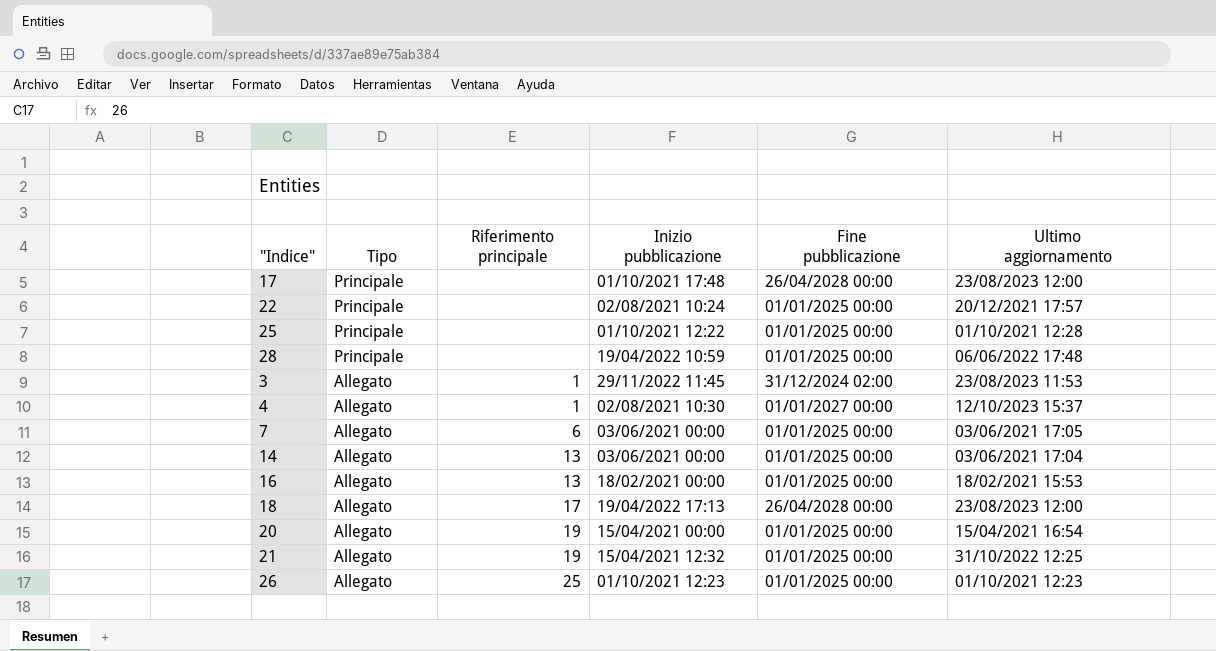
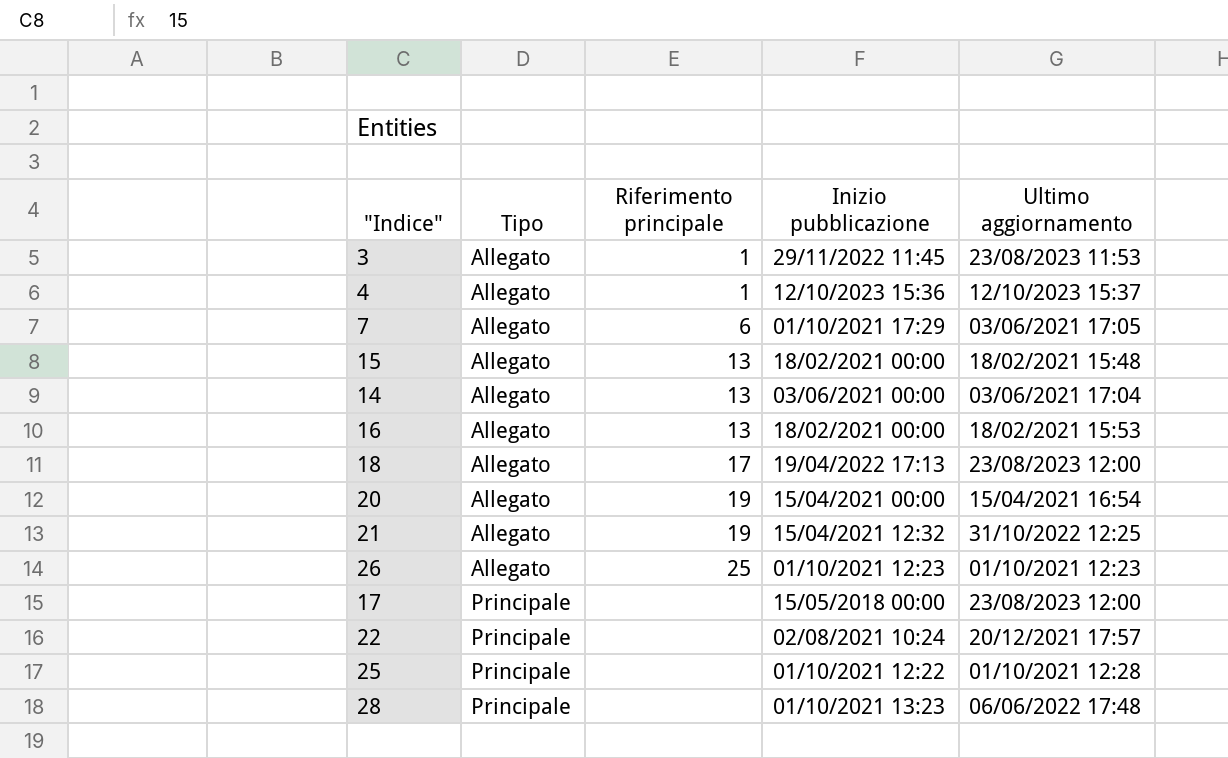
row order: Tipo descending -> Tipo ascending
column Fine pubblicazione | position: 5 -> none
4 | Inizio pubblicazione: 02/08/2021 10:30 -> 12/10/2023 15:36
7 | Inizio pubblicazione: 03/06/2021 00:00 -> 01/10/2021 17:29
row 15: none -> Allegato | 13 | 18/02/2021 00:00 | 18/02/2021 15:48
17 | Inizio pubblicazione: 01/10/2021 17:48 -> 15/05/2018 00:00
28 | Inizio pubblicazione: 19/04/2022 10:59 -> 01/10/2021 13:23

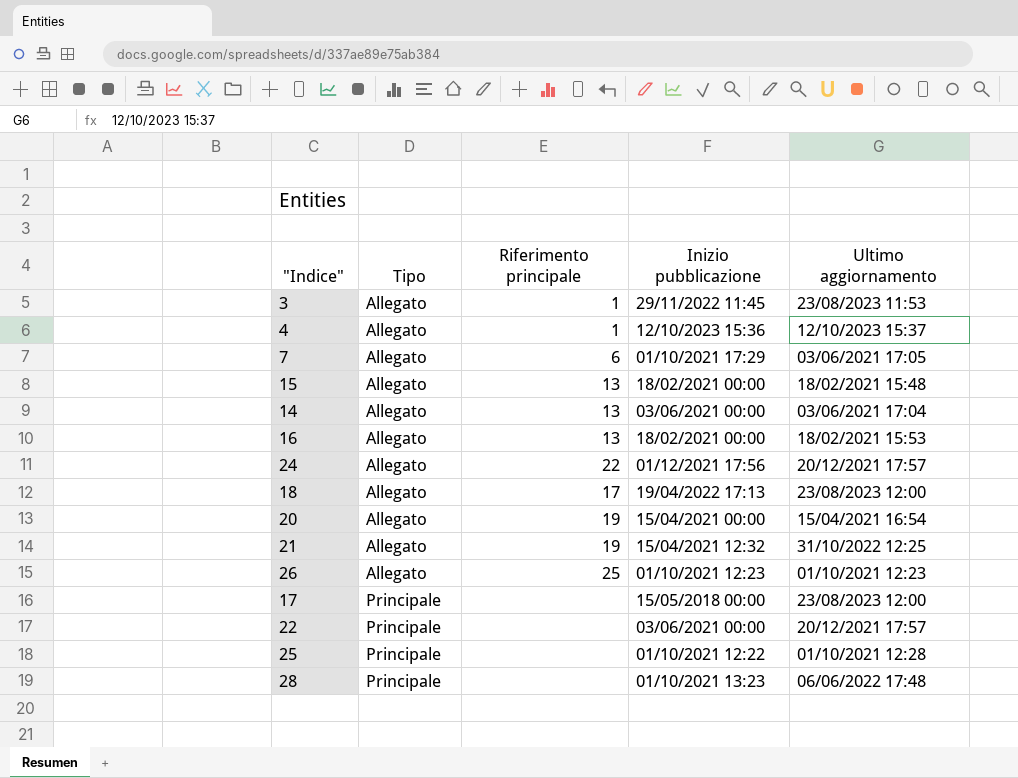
row 24: none -> Allegato | 22 | 01/12/2021 17:56 | 20/12/2021 17:57
22 | Inizio pubblicazione: 02/08/2021 10:24 -> 03/06/2021 00:00

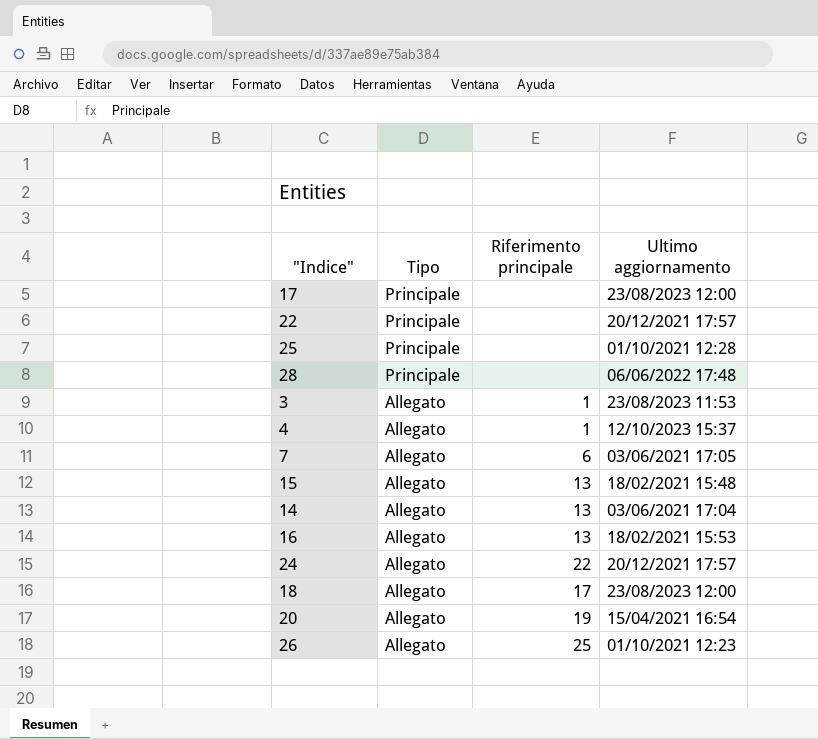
row order: Tipo ascending -> Tipo descending
column Inizio pubblicazione | position: 4 -> none
row 21: Allegato | 19 | 15/04/2021 12:32 | 31/10/2022 12:25 -> none

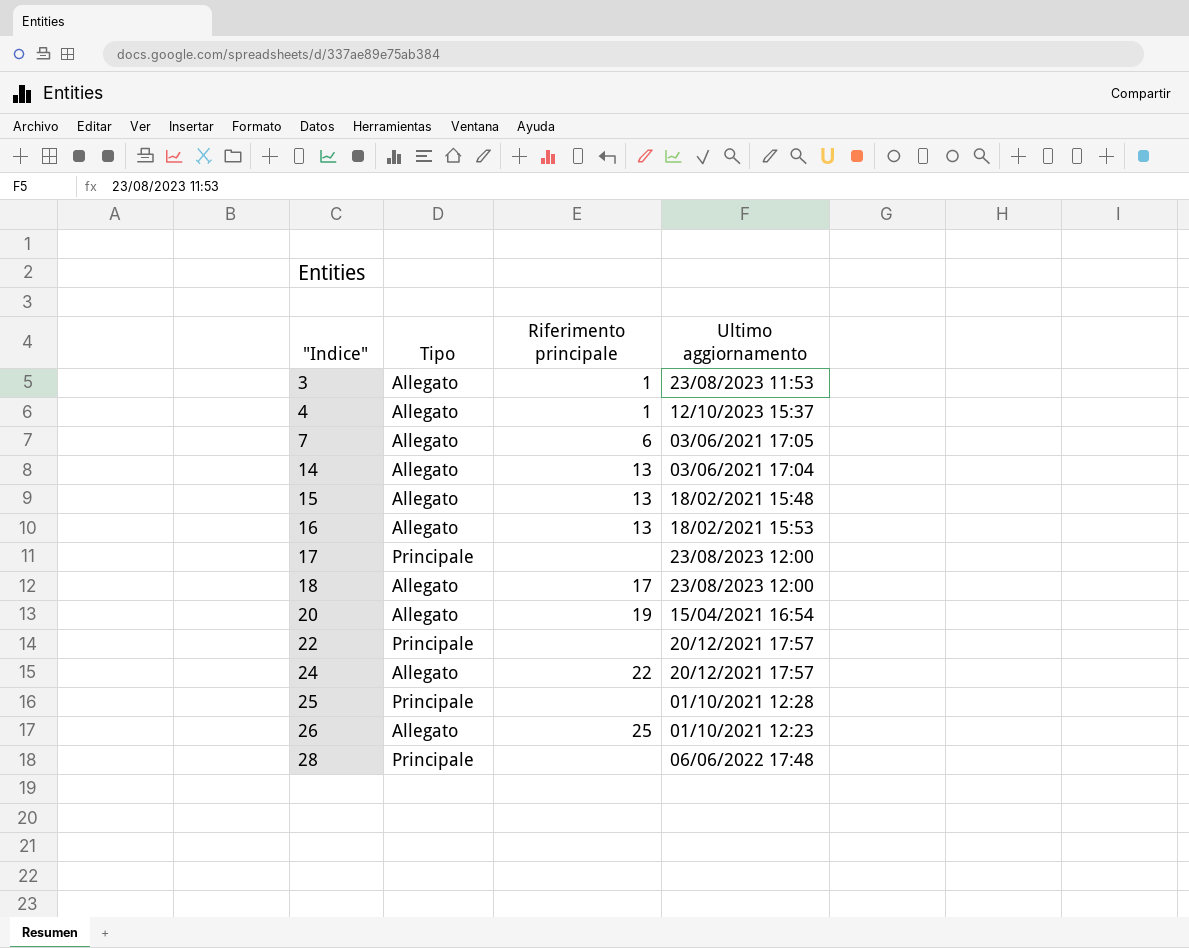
row order: Tipo descending -> "Indice" ascending

